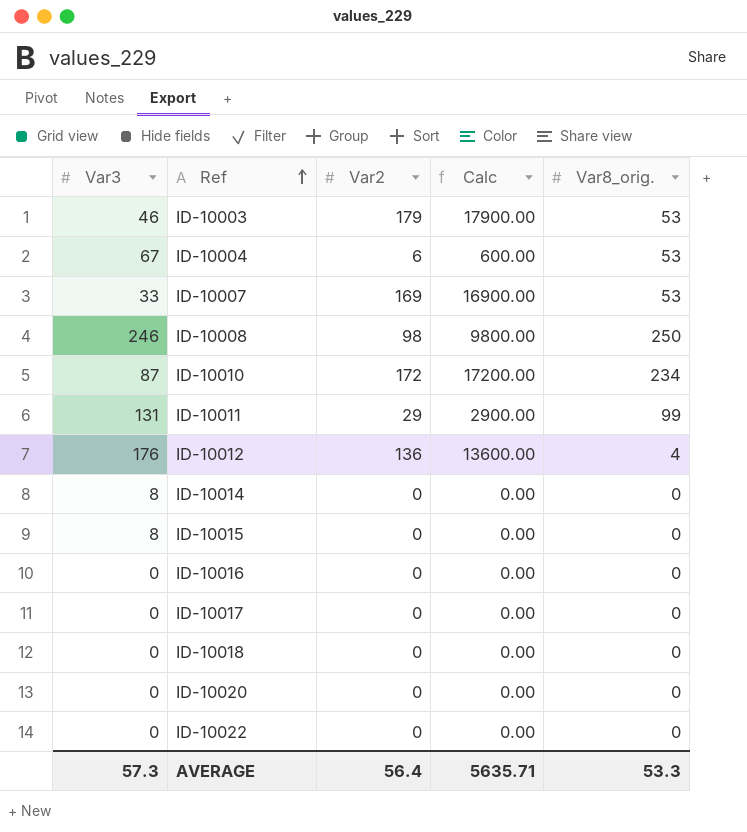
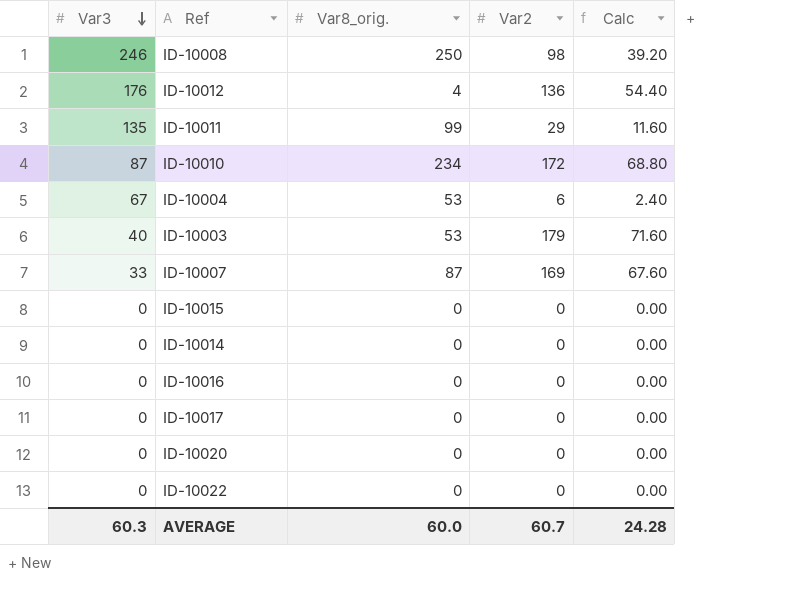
row order: Ref ascending -> Var3 descending
column Var8_orig. | position: 5 -> 3
column Calc | formula: [Var2] * 100 -> [Var2] * 0.4
row ID-10018: 0 | 0 | 0.00 | 0 -> none
ID-10011 | Var3: 131 -> 135
ID-10003 | Var3: 46 -> 40
ID-10007 | Var8_orig.: 53 -> 87
ID-10015 | Var3: 8 -> 0
ID-10014 | Var3: 8 -> 0
AVERAGE | Var3: 57.3 -> 60.3
AVERAGE | Var8_orig.: 53.3 -> 60.0
AVERAGE | Var2: 56.4 -> 60.7
AVERAGE | Calc: 5635.71 -> 24.28

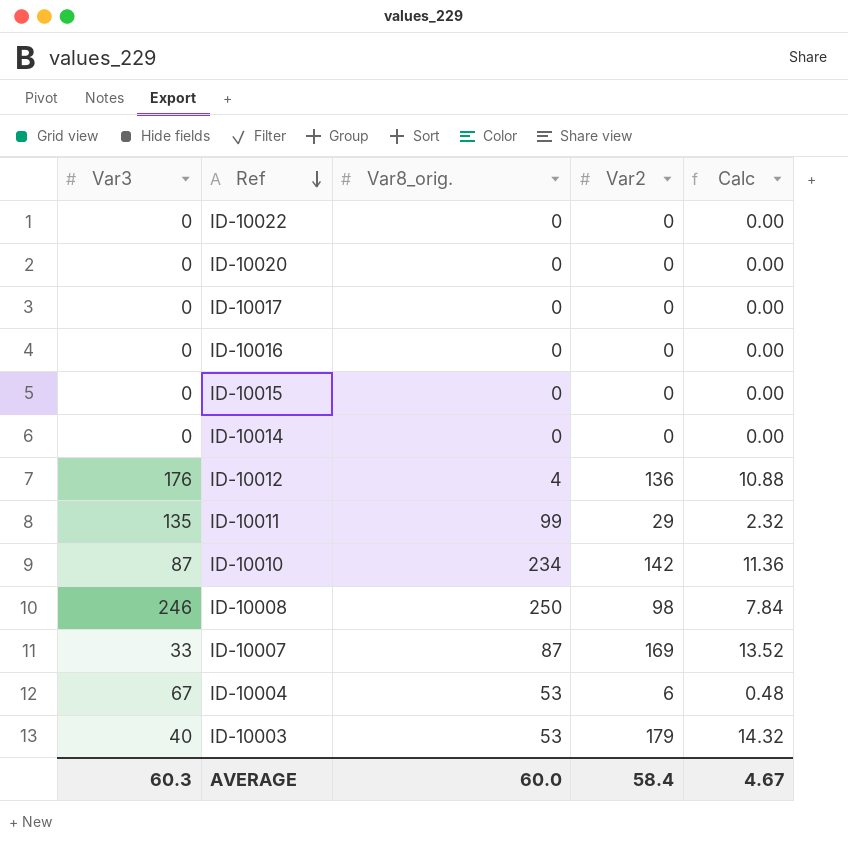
row order: Var3 descending -> Ref descending
column Calc | formula: [Var2] * 0.4 -> [Var2] * 0.08
ID-10010 | Var2: 172 -> 142
AVERAGE | Var2: 60.7 -> 58.4
AVERAGE | Calc: 24.28 -> 4.67

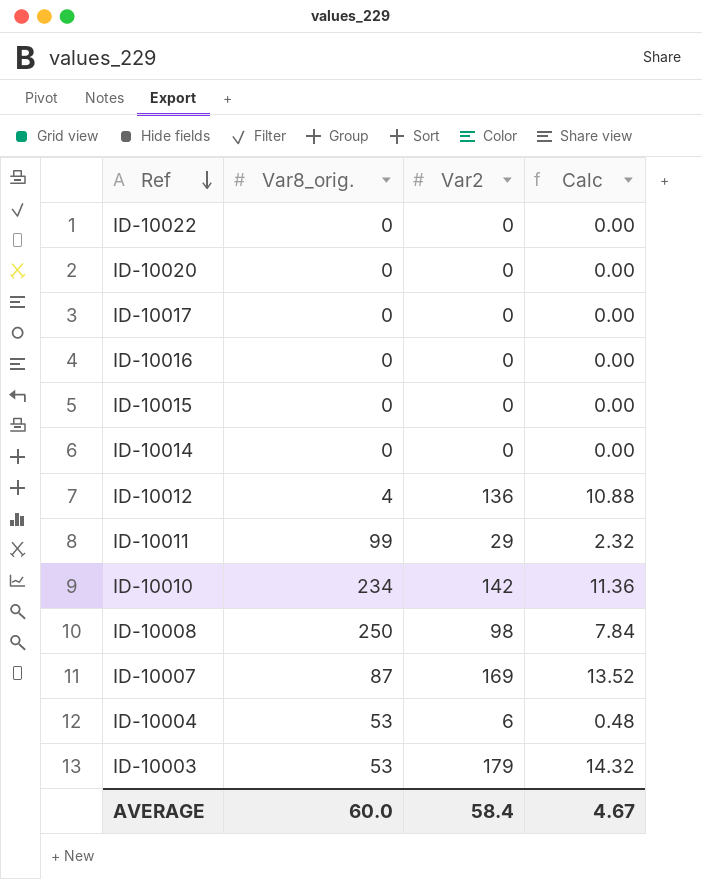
column Var3 | position: 1 -> none

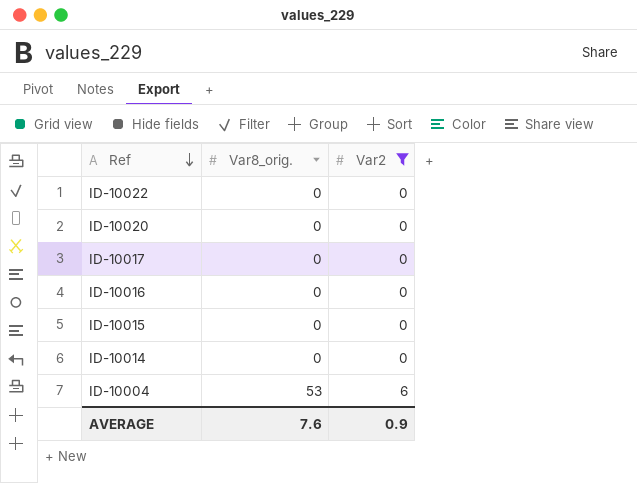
filter: none -> Var2 <= 6
column Calc | formula: [Var2] * 0.08 -> none
AVERAGE | Var8_orig.: 60.0 -> 7.6
AVERAGE | Var2: 58.4 -> 0.9

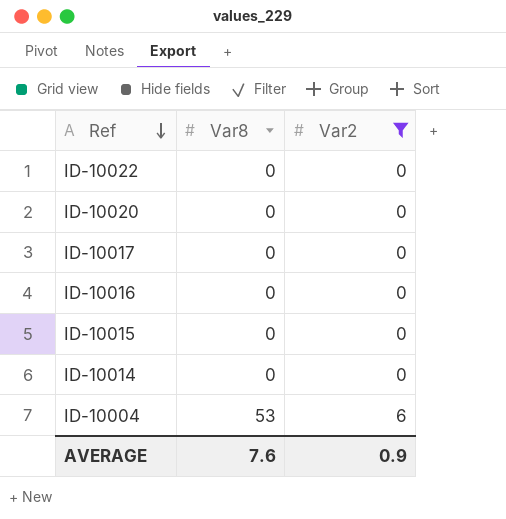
column name: Var8_orig. -> Var8

